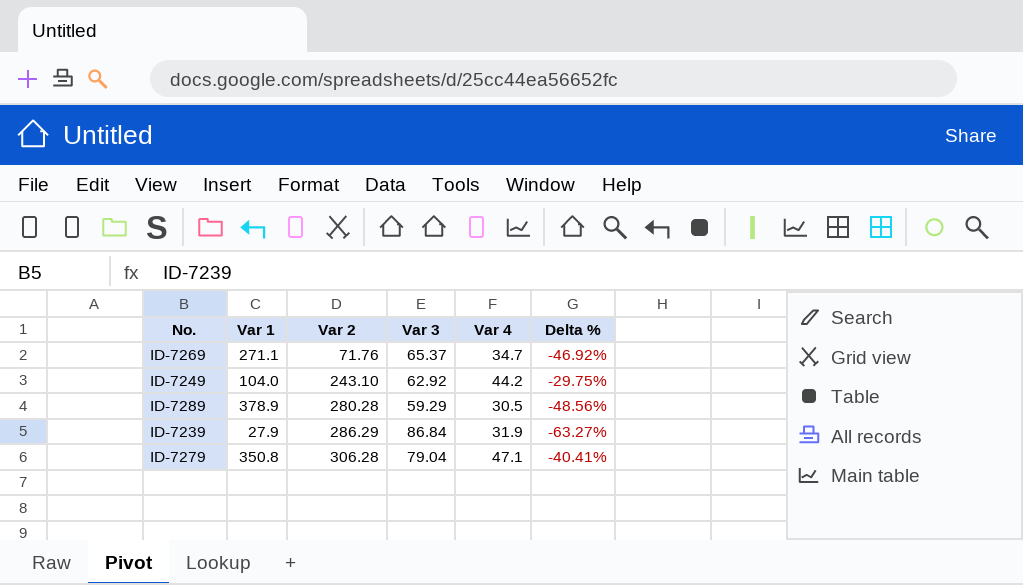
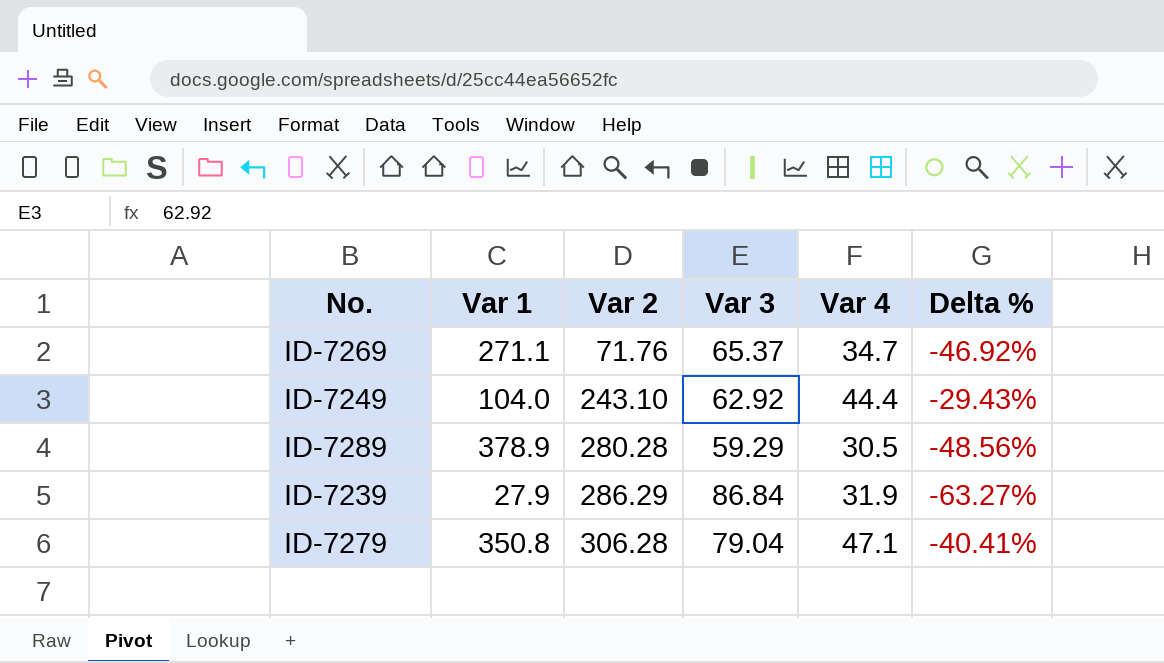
ID-7249 | Var 4: 44.2 -> 44.4
ID-7249 | Delta %: -29.75% -> -29.43%

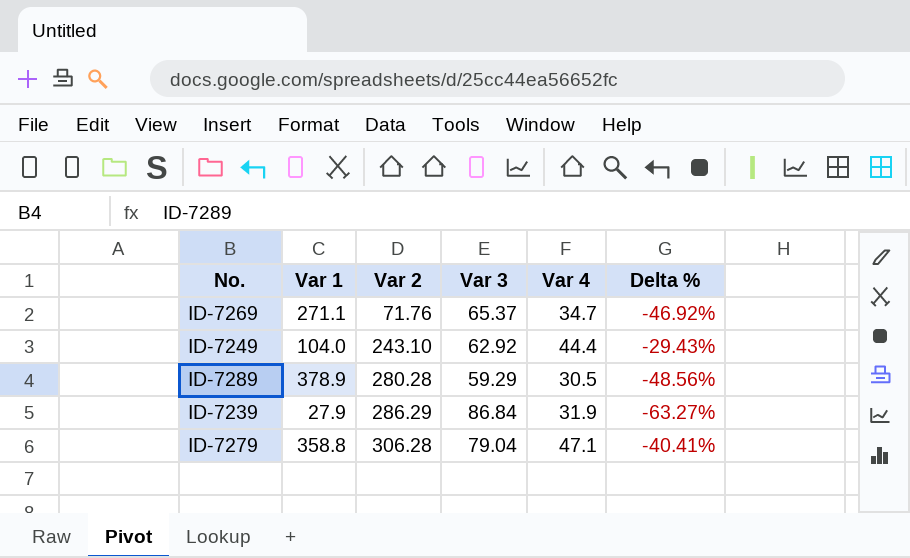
ID-7279 | Var 1: 350.8 -> 358.8

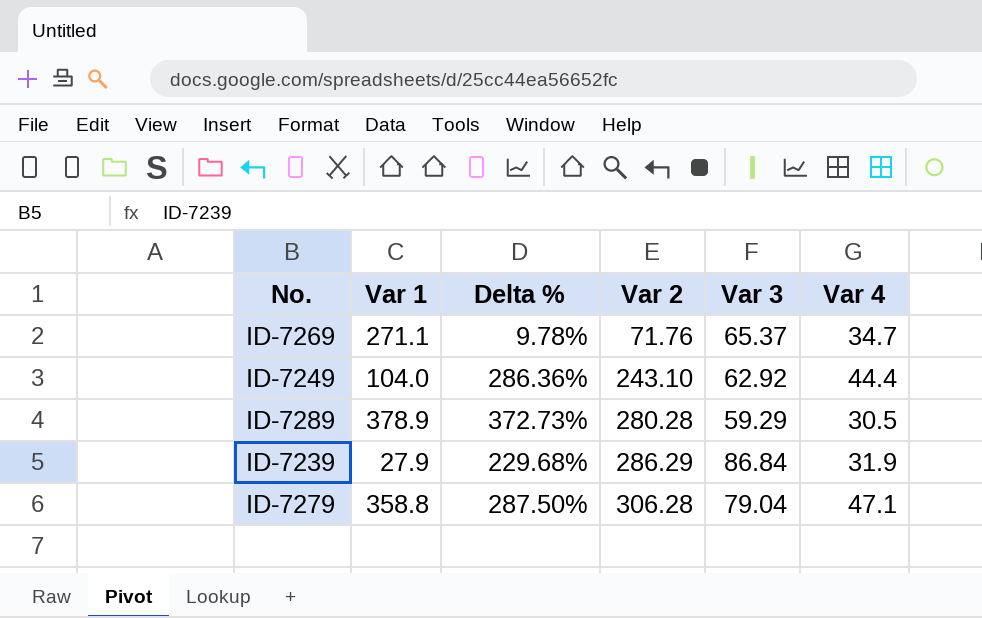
column Delta % | formula: ([Var 4] - [Var 3]) / [Var 3] -> ([Var 2] - [Var 3]) / [Var 3]
column Delta % | position: 6 -> 3

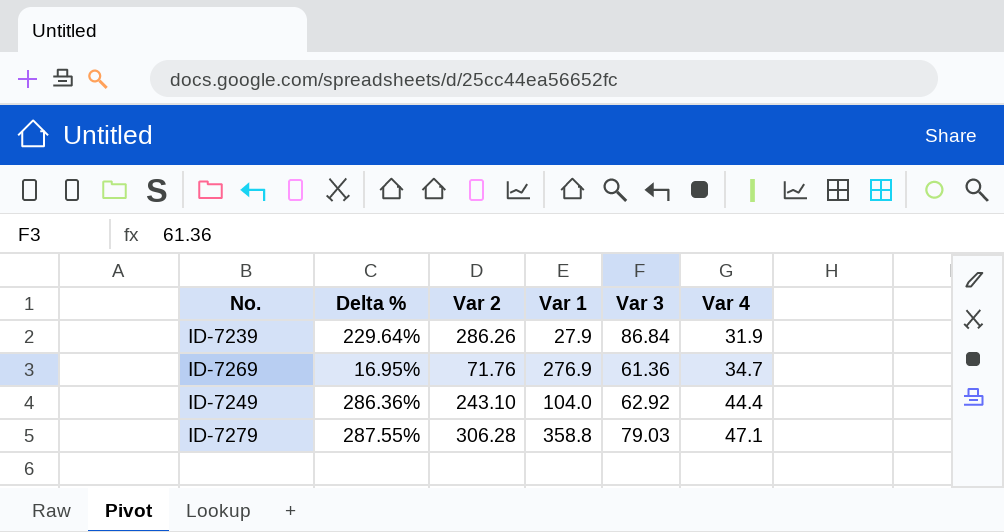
row order: Var 2 ascending -> Var 4 ascending
column Var 1 | position: 2 -> 4
row ID-7289: 378.9 | 372.73% | 280.28 | 59.29 | 30.5 -> none
ID-7239 | Delta %: 229.68% -> 229.64%
ID-7239 | Var 2: 286.29 -> 286.26
ID-7269 | Delta %: 9.78% -> 16.95%
ID-7269 | Var 1: 271.1 -> 276.9
ID-7269 | Var 3: 65.37 -> 61.36
ID-7279 | Delta %: 287.50% -> 287.55%
ID-7279 | Var 3: 79.04 -> 79.03

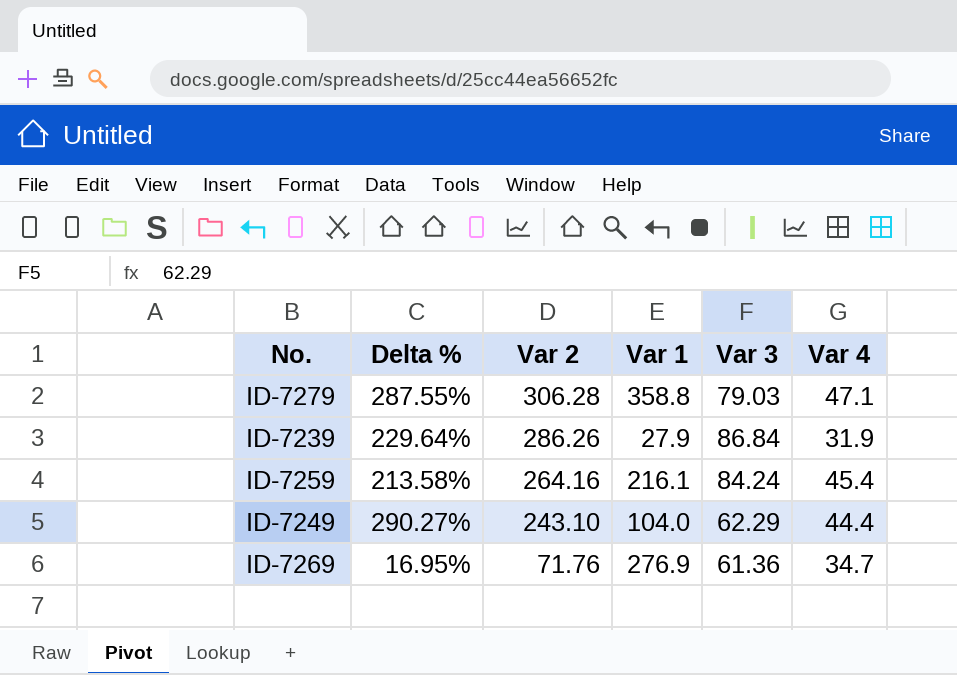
row order: Var 4 ascending -> Var 2 descending
row ID-7259: none -> 213.58% | 264.16 | 216.1 | 84.24 | 45.4
ID-7249 | Delta %: 286.36% -> 290.27%
ID-7249 | Var 3: 62.92 -> 62.29

